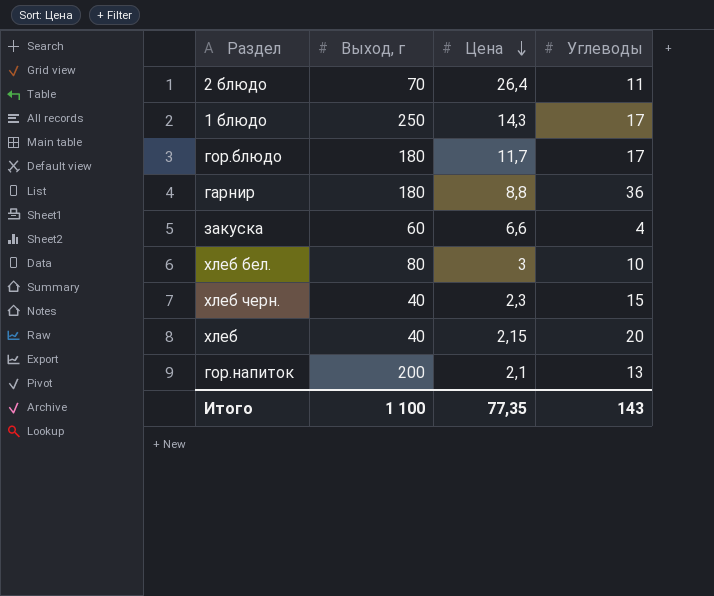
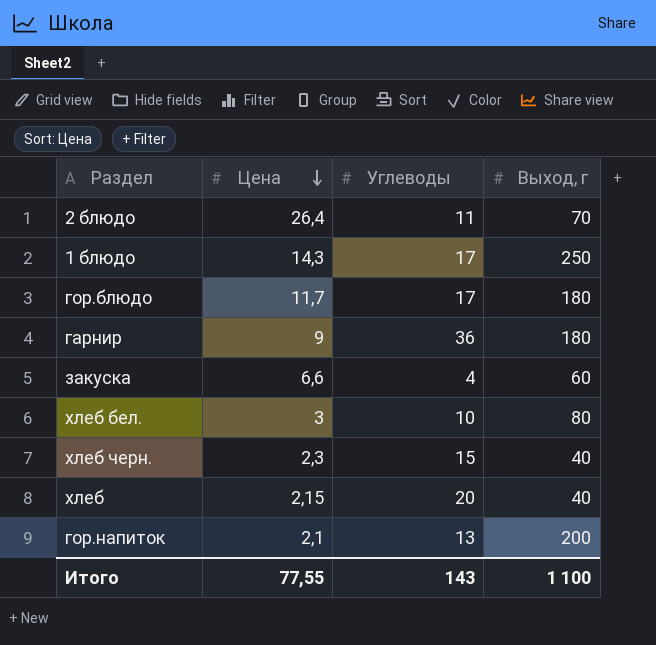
column Выход, г | position: 2 -> 4
гарнир | Цена: 8,8 -> 9
Итого | Цена: 77,35 -> 77,55

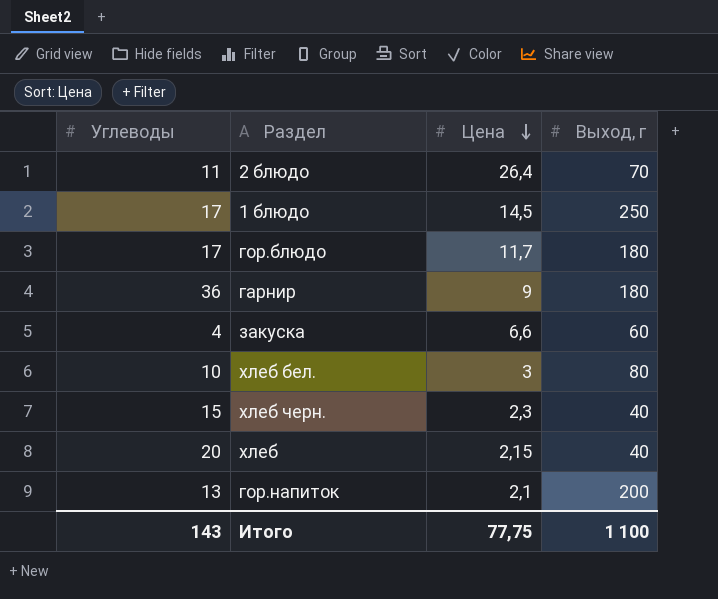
column Углеводы | position: 3 -> 1
1 блюдо | Цена: 14,3 -> 14,5
Итого | Цена: 77,55 -> 77,75

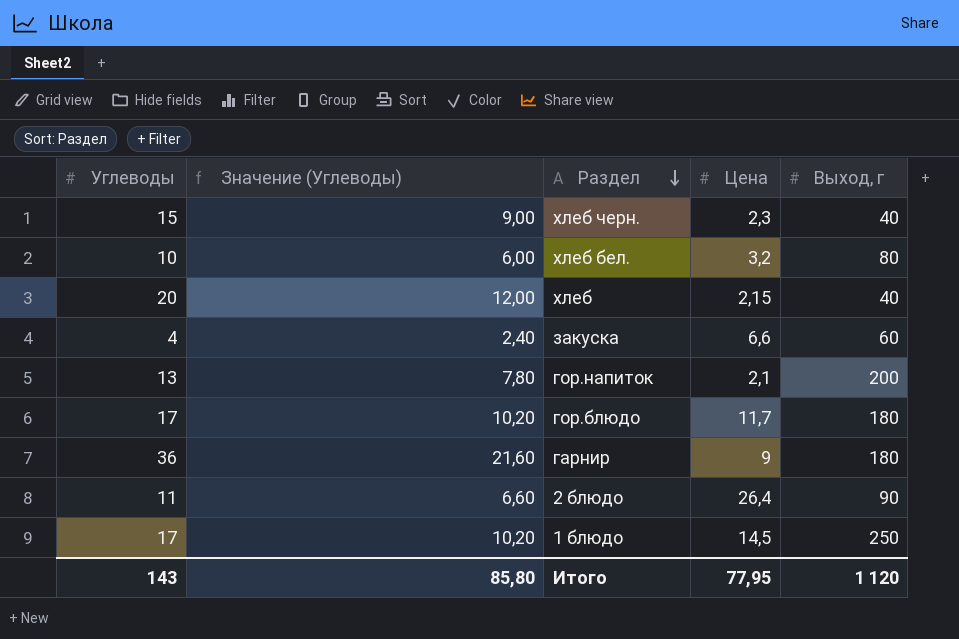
row order: Цена descending -> Раздел descending
column Значение (Углеводы) | formula: none -> [Углеводы] * 0,6
хлеб бел. | Цена: 3 -> 3,2
2 блюдо | Выход, г: 70 -> 90
Итого | Цена: 77,75 -> 77,95
Итого | Выход, г: 1 100 -> 1 120

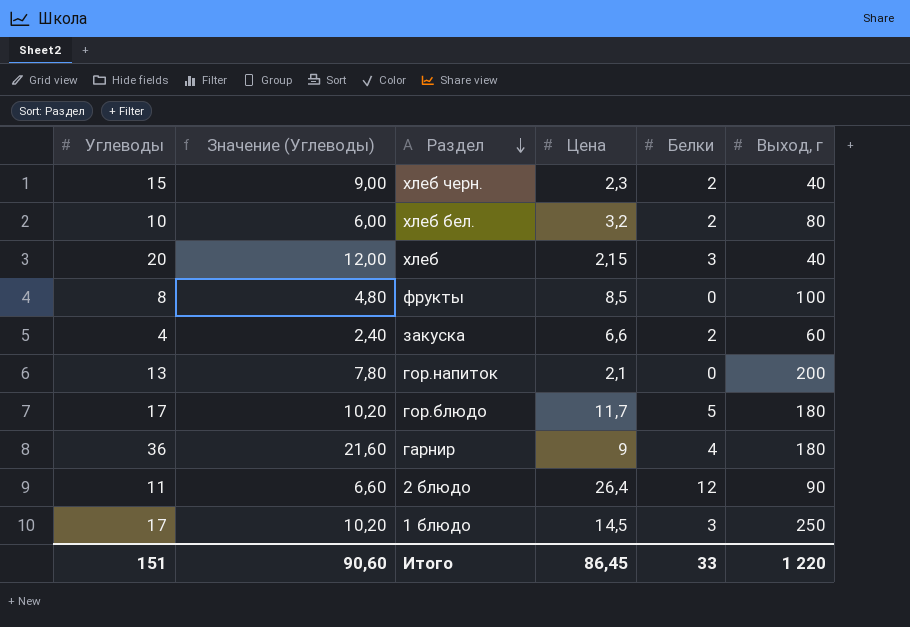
column Белки | position: none -> 5
row фрукты: none -> 8 | 4,80 | 8,5 | 0 | 100
Итого | Углеводы: 143 -> 151
Итого | Значение (Углеводы): 85,80 -> 90,60
Итого | Цена: 77,95 -> 86,45
Итого | Выход, г: 1 120 -> 1 220

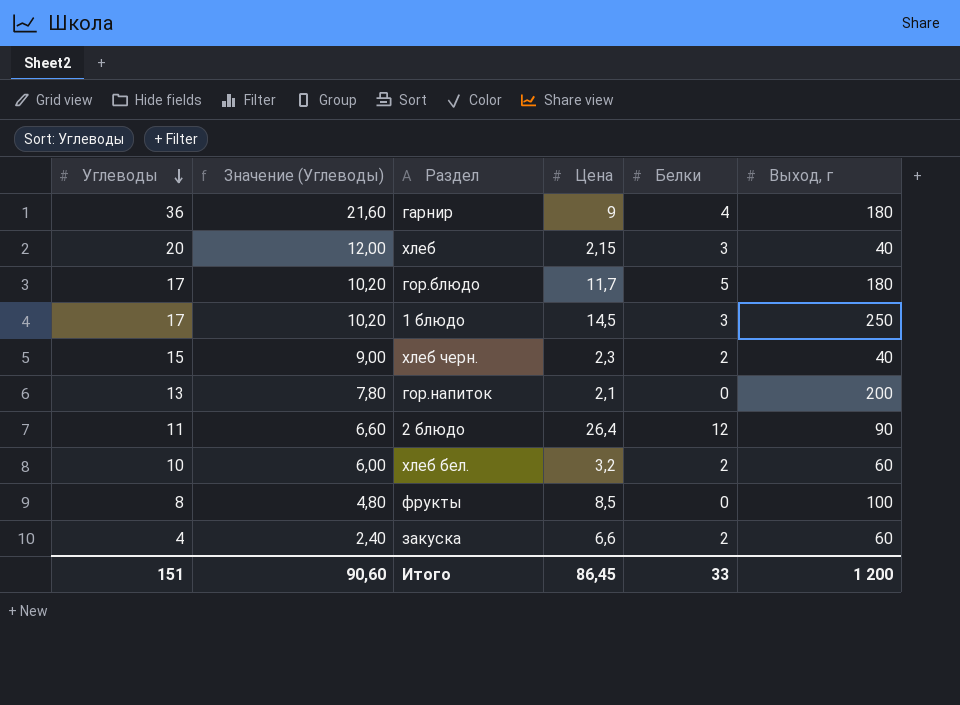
row order: Раздел descending -> Углеводы descending
хлеб бел. | Выход, г: 80 -> 60
Итого | Выход, г: 1 220 -> 1 200

